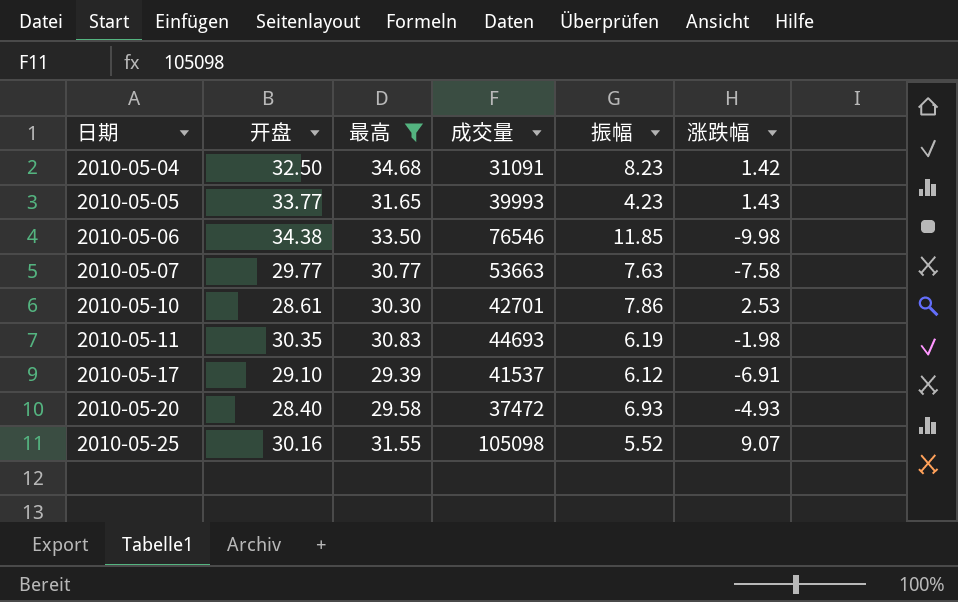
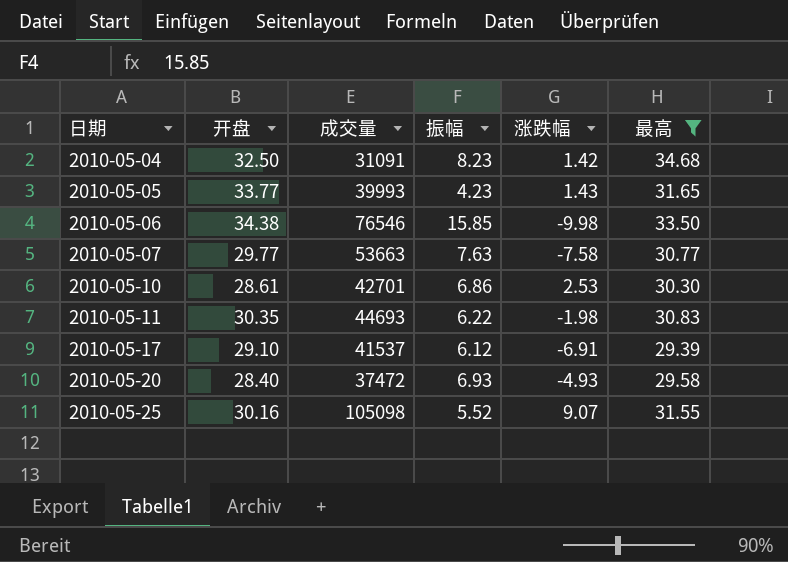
column 最高 | position: 3 -> 6
2010-05-06 | 振幅: 11.85 -> 15.85
2010-05-10 | 振幅: 7.86 -> 6.86
2010-05-11 | 振幅: 6.19 -> 6.22

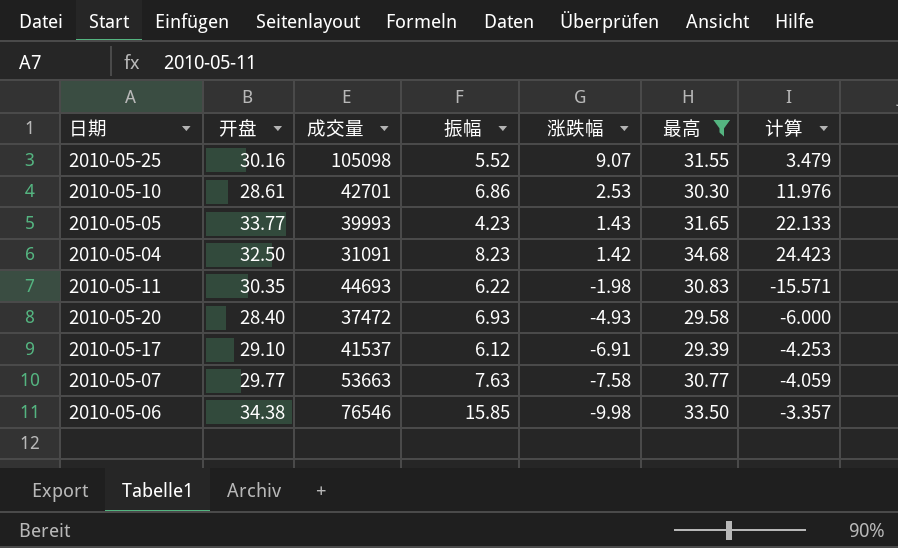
row order: 日期 ascending -> 涨跌幅 descending
column 计算 | formula: none -> [最高] / [涨跌幅]

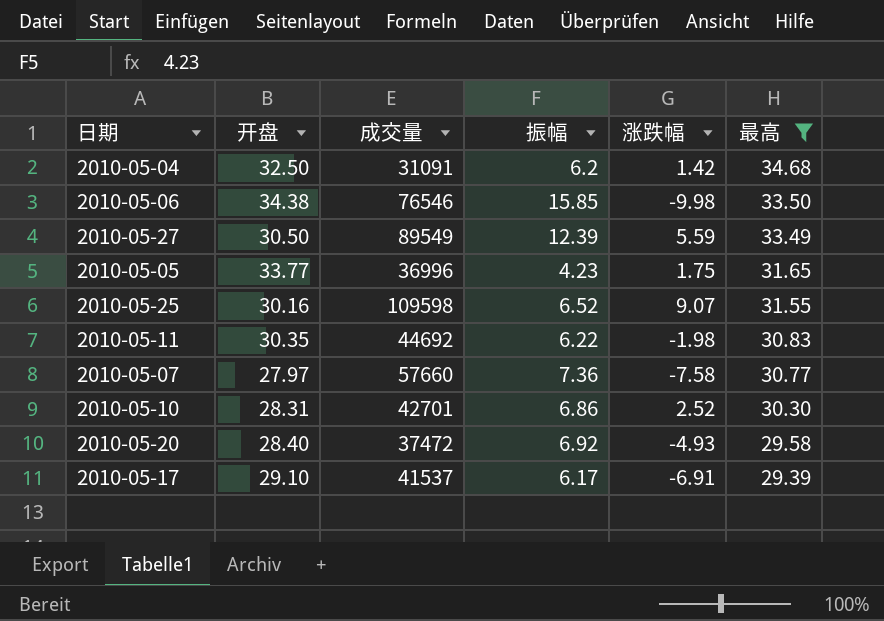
row order: 涨跌幅 descending -> 最高 descending
column 计算 | formula: [最高] / [涨跌幅] -> none
2010-05-04 | 振幅: 8.23 -> 6.2
row 2010-05-27: none -> 30.50 | 89549 | 12.39 | 5.59 | 33.49
2010-05-05 | 成交量: 39993 -> 36996
2010-05-05 | 涨跌幅: 1.43 -> 1.75
2010-05-25 | 成交量: 105098 -> 109598
2010-05-25 | 振幅: 5.52 -> 6.52
2010-05-11 | 成交量: 44693 -> 44692
2010-05-07 | 开盘: 29.77 -> 27.97
2010-05-07 | 成交量: 53663 -> 57660
2010-05-07 | 振幅: 7.63 -> 7.36
2010-05-10 | 开盘: 28.61 -> 28.31
2010-05-10 | 涨跌幅: 2.53 -> 2.52
2010-05-20 | 振幅: 6.93 -> 6.92
2010-05-17 | 振幅: 6.12 -> 6.17

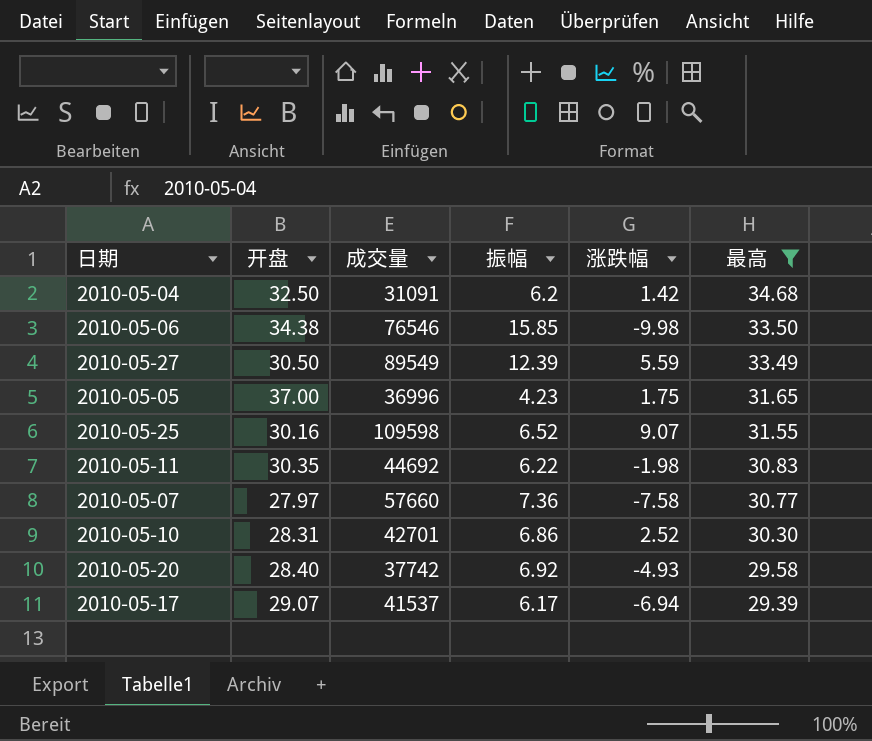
2010-05-05 | 开盘: 33.77 -> 37.00
2010-05-20 | 成交量: 37472 -> 37742
2010-05-17 | 开盘: 29.10 -> 29.07
2010-05-17 | 涨跌幅: -6.91 -> -6.94

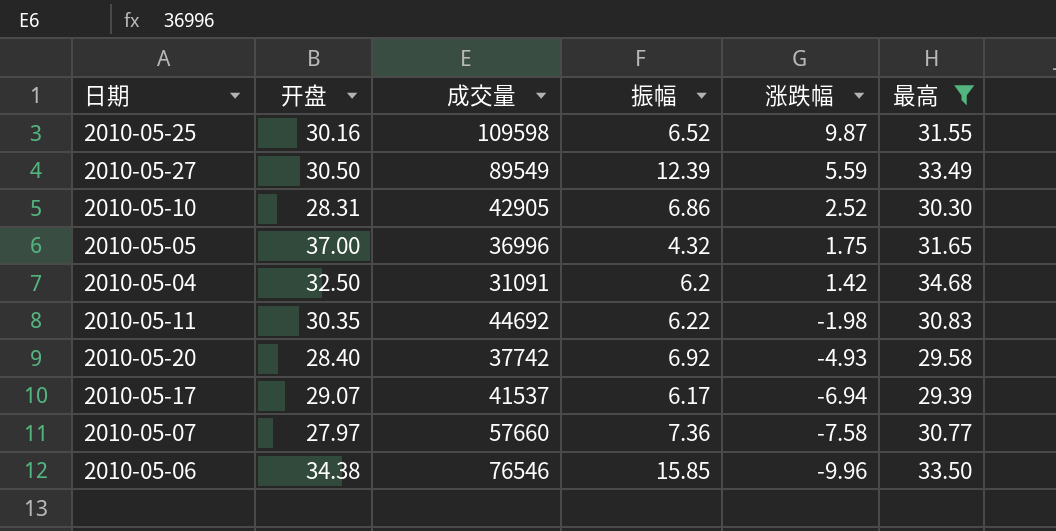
row order: 最高 descending -> 涨跌幅 descending
2010-05-25 | 涨跌幅: 9.07 -> 9.87
2010-05-10 | 成交量: 42701 -> 42905
2010-05-05 | 振幅: 4.23 -> 4.32
2010-05-06 | 涨跌幅: -9.98 -> -9.96

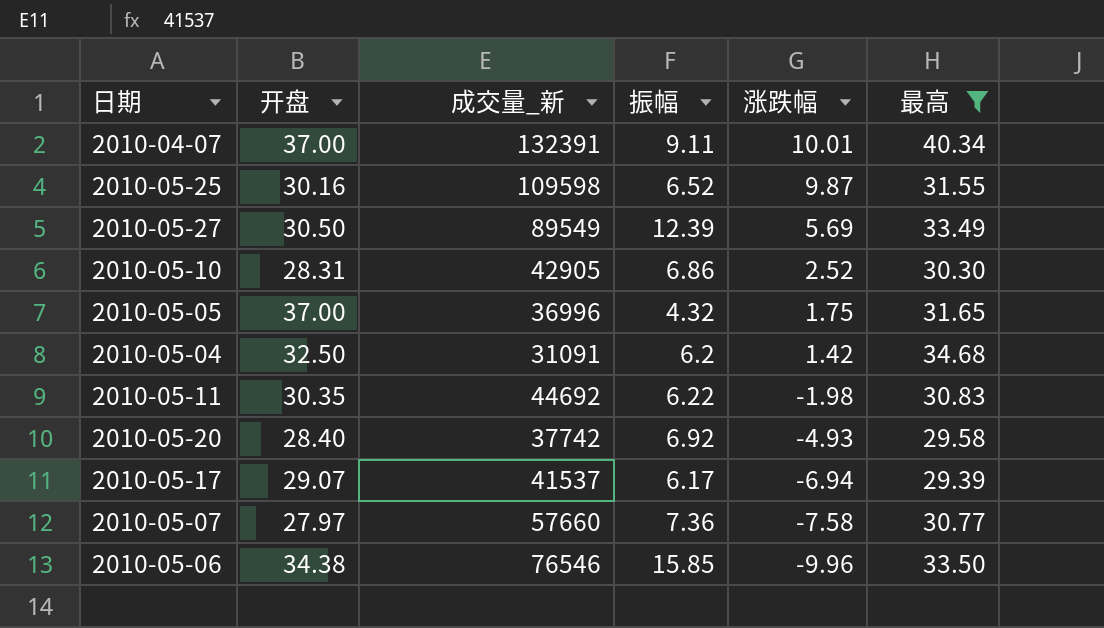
column name: 成交量 -> 成交量_新
row 2010-04-07: none -> 37.00 | 132391 | 9.11 | 10.01 | 40.34
2010-05-27 | 涨跌幅: 5.59 -> 5.69

